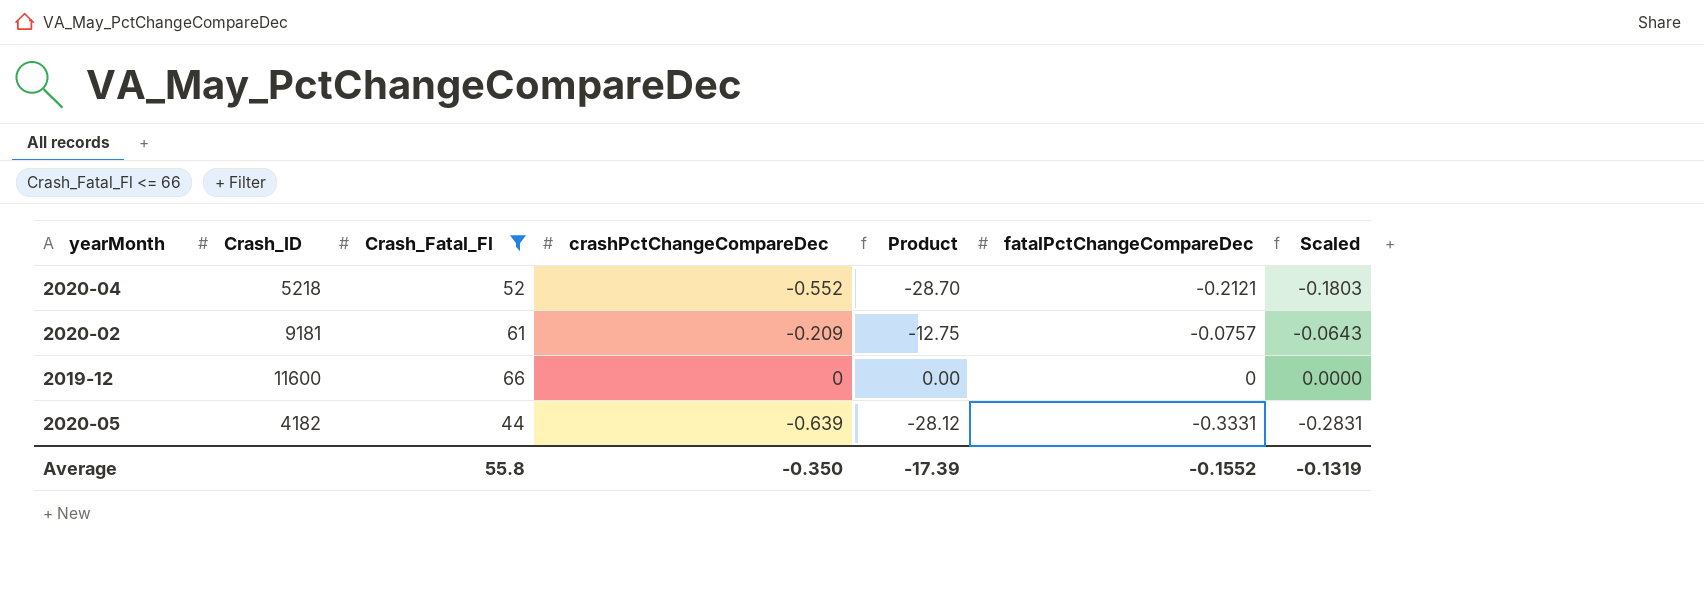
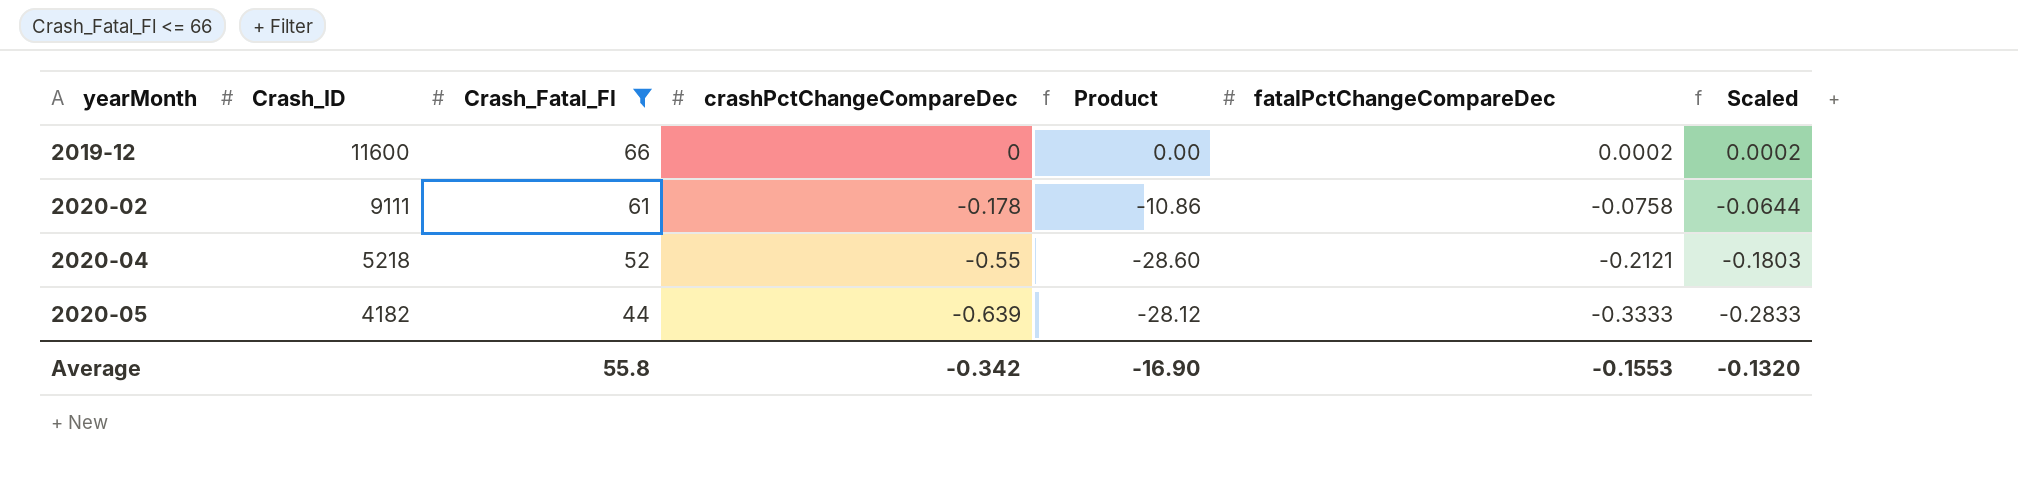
row order: none -> yearMonth ascending
2019-12 | fatalPctChangeCompareDec: 0 -> 0.0002
2019-12 | Scaled: 0.0000 -> 0.0002
2020-02 | Crash_ID: 9181 -> 9111
2020-02 | crashPctChangeCompareDec: -0.209 -> -0.178
2020-02 | Product: -12.75 -> -10.86
2020-02 | fatalPctChangeCompareDec: -0.0757 -> -0.0758
2020-02 | Scaled: -0.0643 -> -0.0644
2020-04 | crashPctChangeCompareDec: -0.552 -> -0.55
2020-04 | Product: -28.70 -> -28.60
2020-05 | fatalPctChangeCompareDec: -0.3331 -> -0.3333
2020-05 | Scaled: -0.2831 -> -0.2833
Average | crashPctChangeCompareDec: -0.350 -> -0.342
Average | Product: -17.39 -> -16.90
Average | fatalPctChangeCompareDec: -0.1552 -> -0.1553
Average | Scaled: -0.1319 -> -0.1320

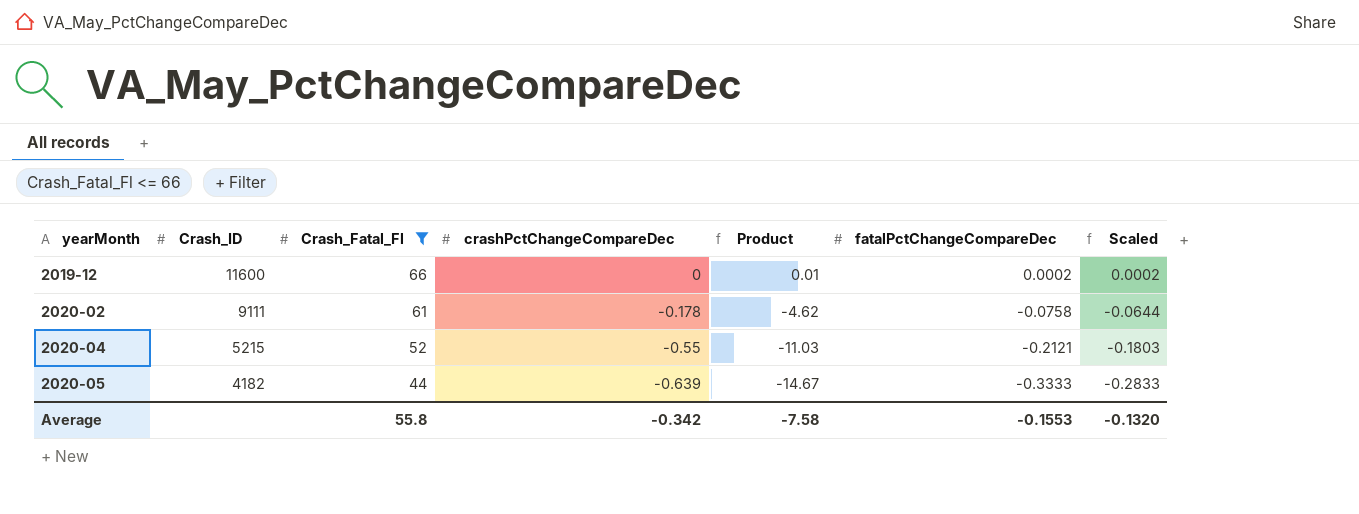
column Product | formula: [Crash_Fatal_Fl] * [crashPctChangeCompareDec] -> [Crash_Fatal_Fl] * [fatalPctChangeCompareDec]
2020-04 | Crash_ID: 5218 -> 5215
Average | Product: -16.90 -> -7.58

